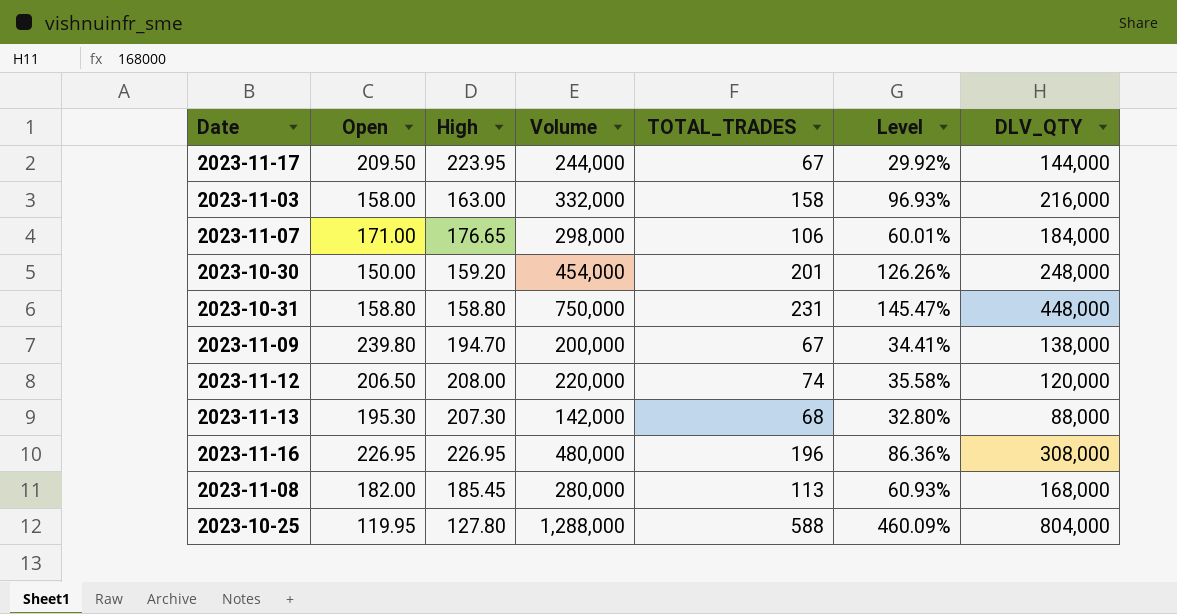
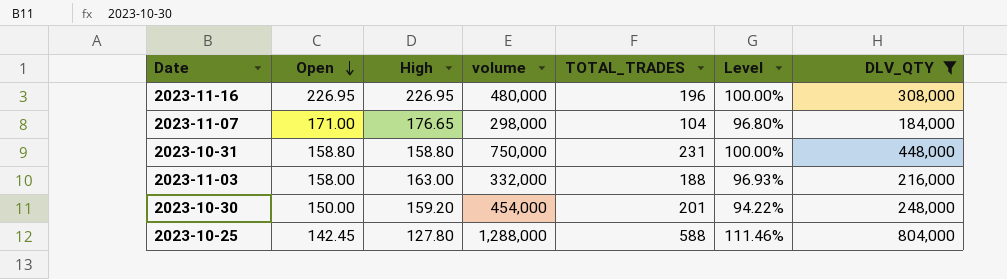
filter: none -> DLV_QTY >= 184,000
row order: none -> Open descending
column name: Volume -> volume
column Level | formula: [TOTAL_TRADES] / [High] -> [Open] / [High]
2023-11-07 | TOTAL_TRADES: 106 -> 104
2023-11-03 | TOTAL_TRADES: 158 -> 188
2023-10-25 | Open: 119.95 -> 142.45

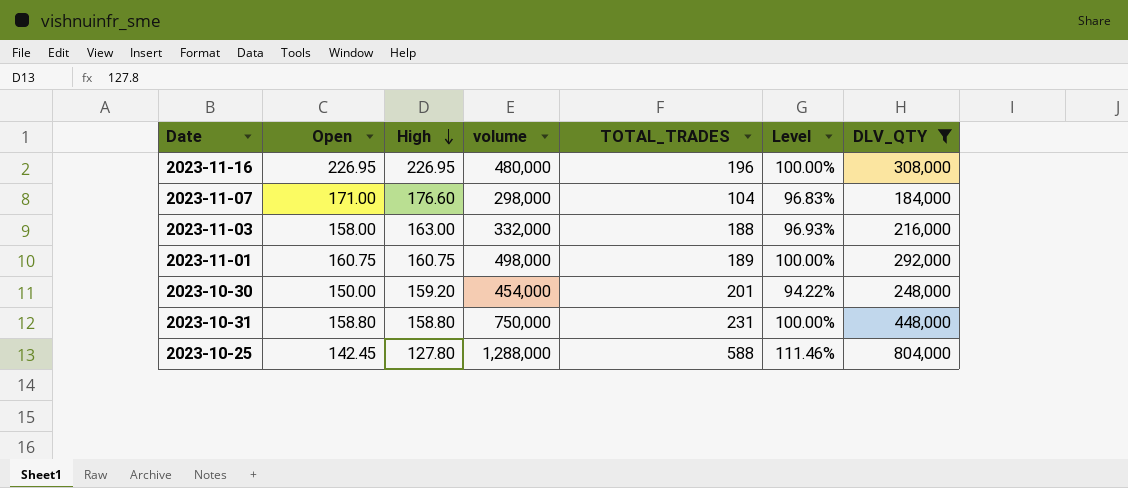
row order: Open descending -> High descending
2023-11-07 | High: 176.65 -> 176.60
2023-11-07 | Level: 96.80% -> 96.83%
row 2023-11-01: none -> 160.75 | 160.75 | 498,000 | 189 | 100.00% | 292,000

